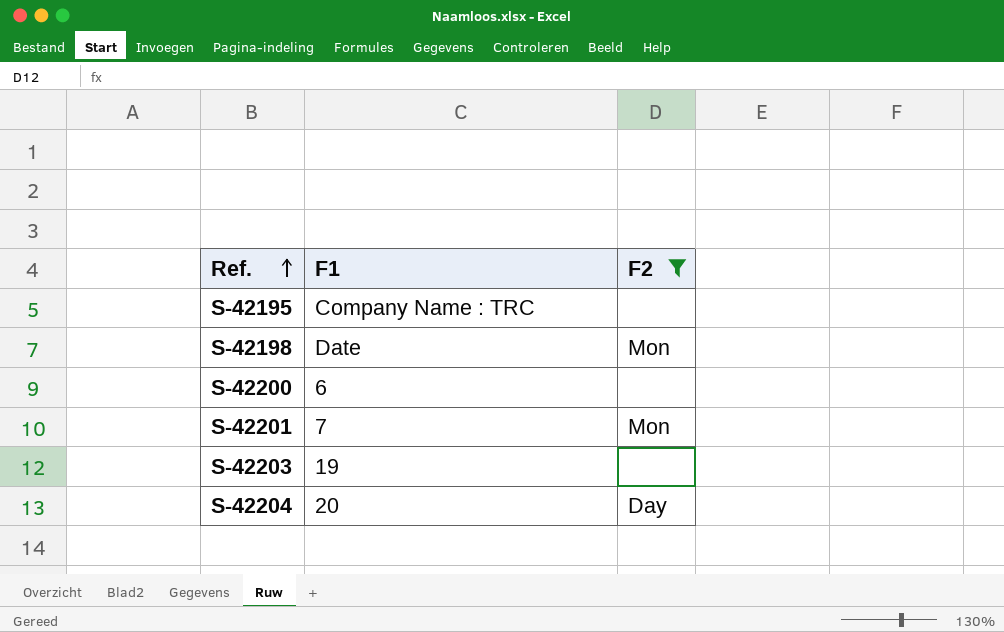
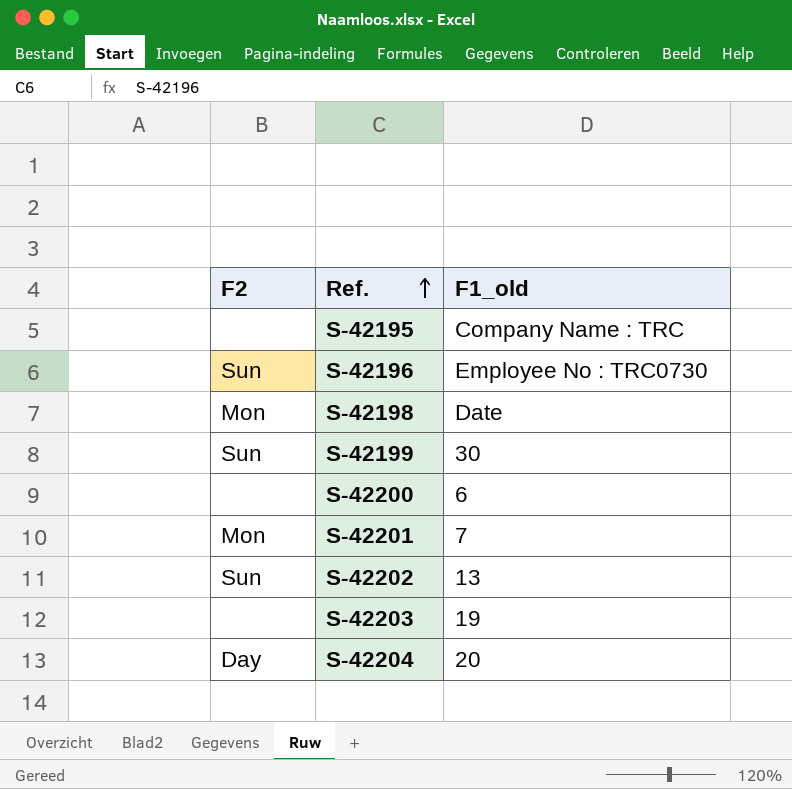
filter: F2 != Sun -> none
column F2 | position: 3 -> 1
column name: F1 -> F1_old

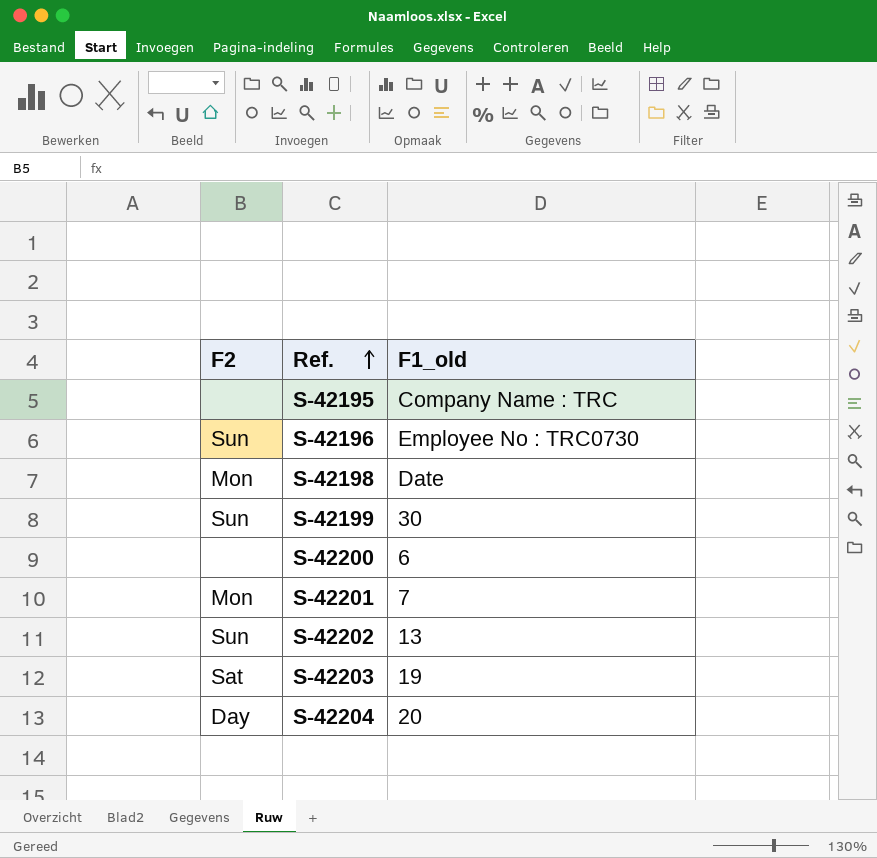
S-42203 | F2: none -> Sat

